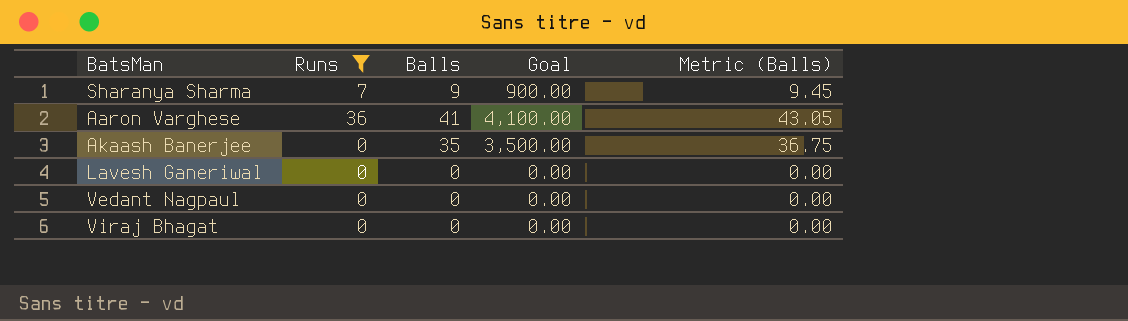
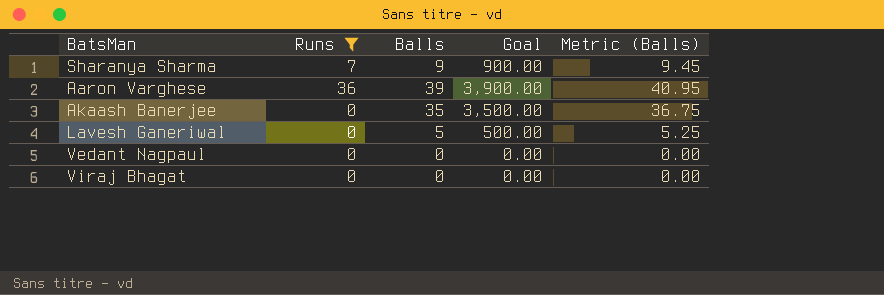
Aaron Varghese | Balls: 41 -> 39
Aaron Varghese | Goal: 4,100.00 -> 3,900.00
Aaron Varghese | Metric (Balls): 43.05 -> 40.95
Lavesh Ganeriwal | Balls: 0 -> 5
Lavesh Ganeriwal | Goal: 0.00 -> 500.00
Lavesh Ganeriwal | Metric (Balls): 0.00 -> 5.25

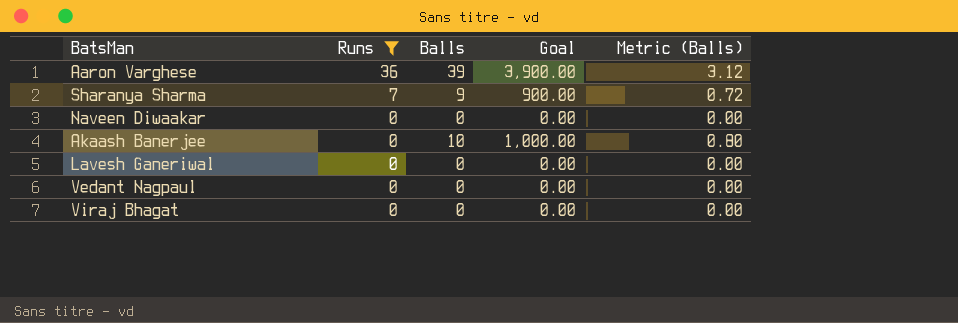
row order: none -> Runs descending
column Metric (Balls) | formula: [Balls] * 1.05 -> [Balls] * 0.08
row Naveen Diwaakar: none -> 0 | 0 | 0.00 | 0.00
Akaash Banerjee | Balls: 35 -> 10
Akaash Banerjee | Goal: 3,500.00 -> 1,000.00
Lavesh Ganeriwal | Balls: 5 -> 0
Lavesh Ganeriwal | Goal: 500.00 -> 0.00

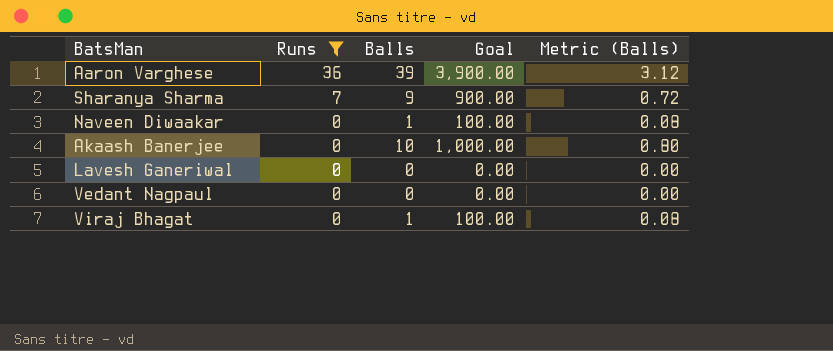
Naveen Diwaakar | Balls: 0 -> 1
Naveen Diwaakar | Goal: 0.00 -> 100.00
Naveen Diwaakar | Metric (Balls): 0.00 -> 0.08
Viraj Bhagat | Balls: 0 -> 1
Viraj Bhagat | Goal: 0.00 -> 100.00
Viraj Bhagat | Metric (Balls): 0.00 -> 0.08

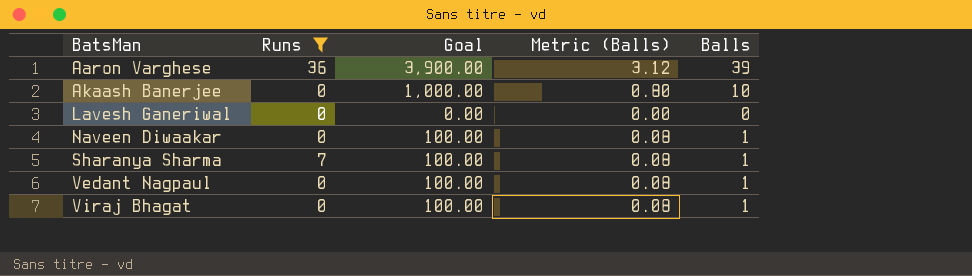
row order: Runs descending -> BatsMan ascending
column Balls | position: 3 -> 5
Sharanya Sharma | Goal: 900.00 -> 100.00
Sharanya Sharma | Metric (Balls): 0.72 -> 0.08
Sharanya Sharma | Balls: 9 -> 1
Vedant Nagpaul | Goal: 0.00 -> 100.00
Vedant Nagpaul | Metric (Balls): 0.00 -> 0.08
Vedant Nagpaul | Balls: 0 -> 1

